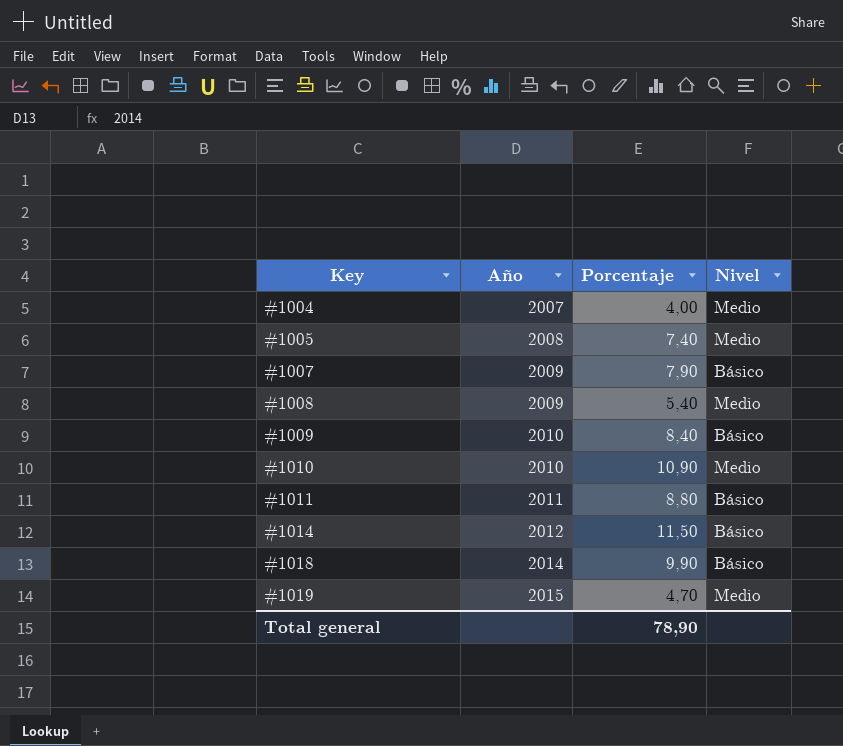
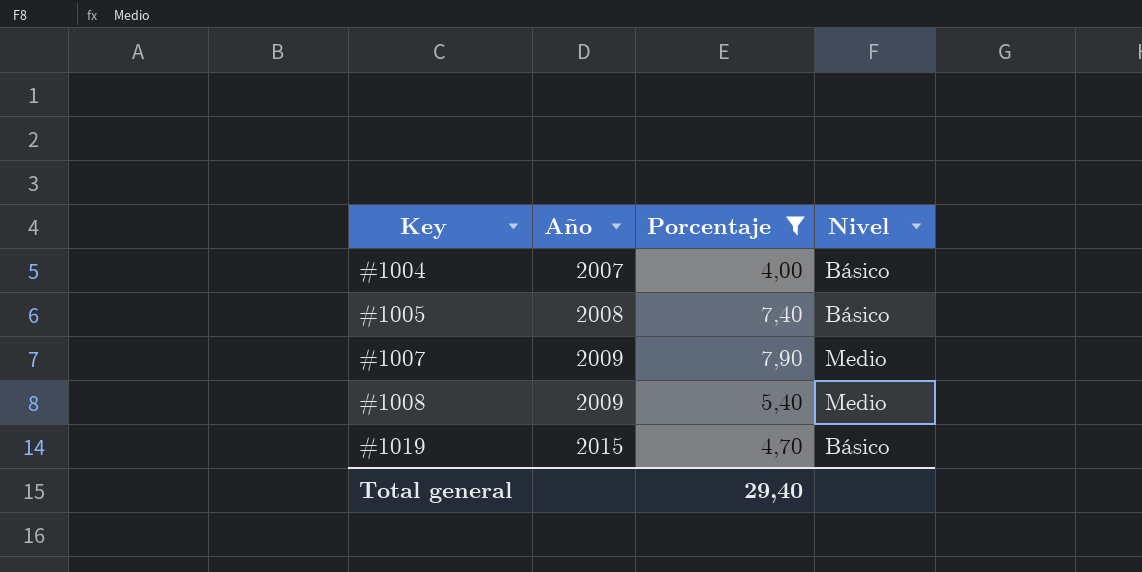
filter: none -> Porcentaje <= 7,90
#1004 | Nivel: Medio -> Básico
#1005 | Nivel: Medio -> Básico
#1007 | Nivel: Básico -> Medio
#1019 | Nivel: Medio -> Básico
Total general | Porcentaje: 78,90 -> 29,40

